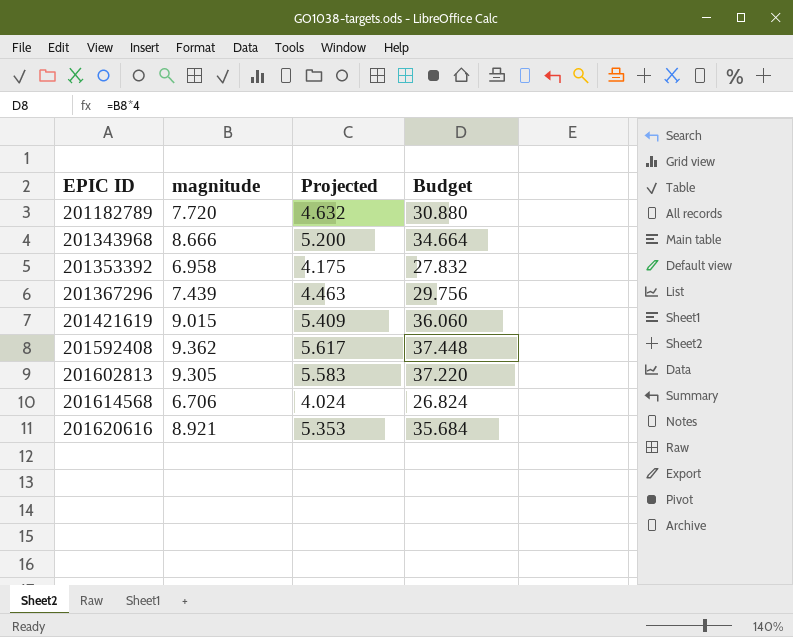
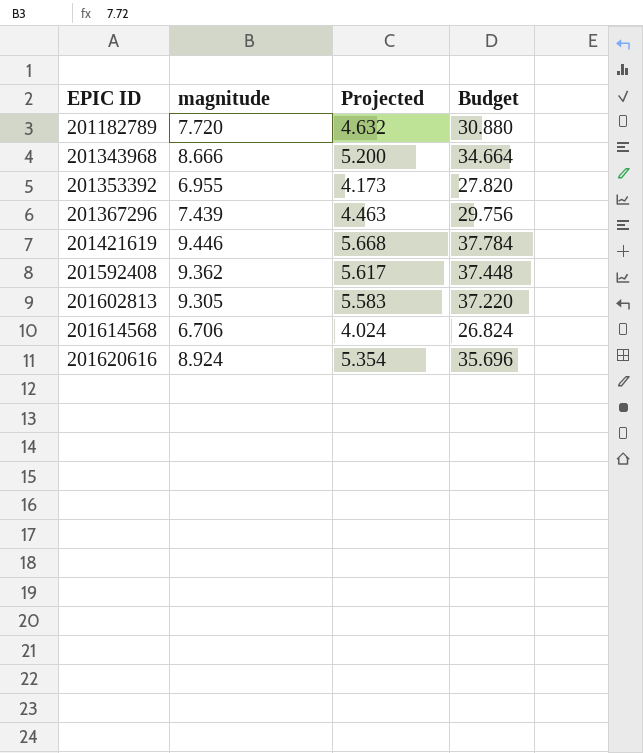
201353392 | magnitude: 6.958 -> 6.955
201353392 | Projected: 4.175 -> 4.173
201353392 | Budget: 27.832 -> 27.820
201421619 | magnitude: 9.015 -> 9.446
201421619 | Projected: 5.409 -> 5.668
201421619 | Budget: 36.060 -> 37.784
201620616 | magnitude: 8.921 -> 8.924
201620616 | Projected: 5.353 -> 5.354
201620616 | Budget: 35.684 -> 35.696

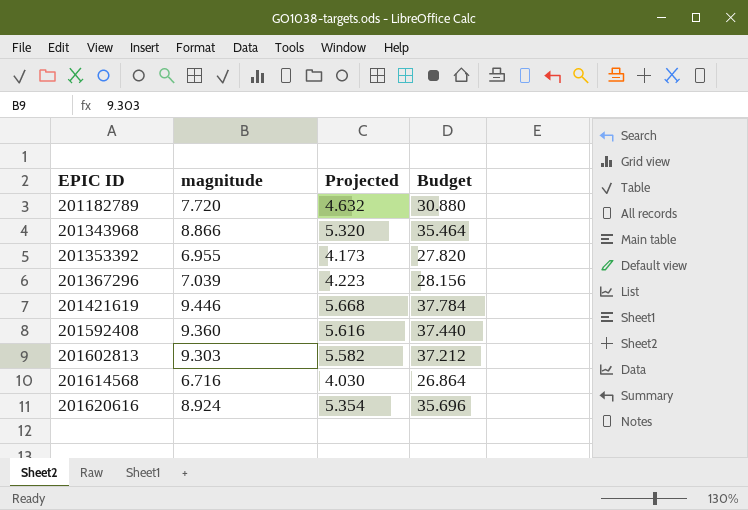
201343968 | magnitude: 8.666 -> 8.866
201343968 | Projected: 5.200 -> 5.320
201343968 | Budget: 34.664 -> 35.464
201367296 | magnitude: 7.439 -> 7.039
201367296 | Projected: 4.463 -> 4.223
201367296 | Budget: 29.756 -> 28.156
201592408 | magnitude: 9.362 -> 9.360
201592408 | Projected: 5.617 -> 5.616
201592408 | Budget: 37.448 -> 37.440
201602813 | magnitude: 9.305 -> 9.303
201602813 | Projected: 5.583 -> 5.582
201602813 | Budget: 37.220 -> 37.212
201614568 | magnitude: 6.706 -> 6.716
201614568 | Projected: 4.024 -> 4.030
201614568 | Budget: 26.824 -> 26.864

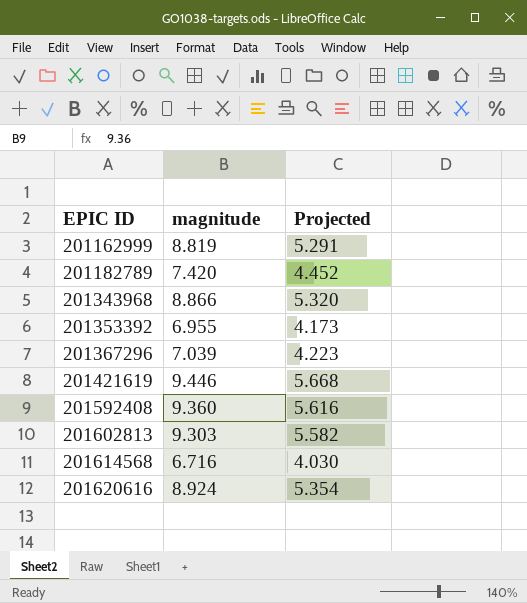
column Budget | formula: [magnitude] * 4 -> none
row 201162999: none -> 8.819 | 5.291
201182789 | magnitude: 7.720 -> 7.420
201182789 | Projected: 4.632 -> 4.452

